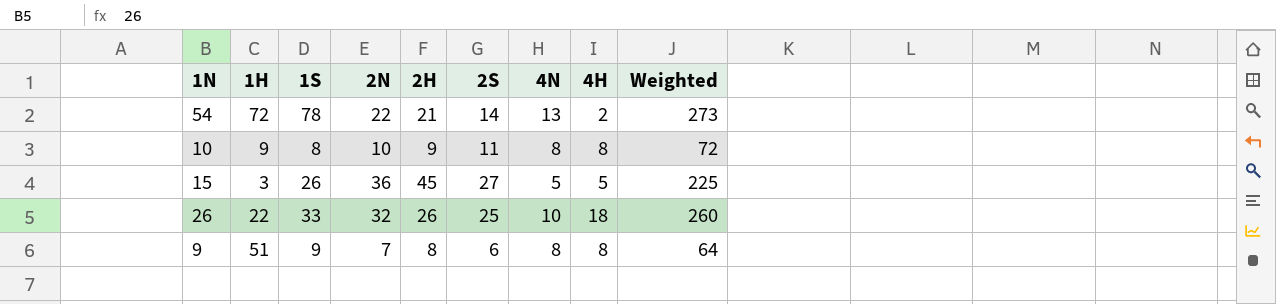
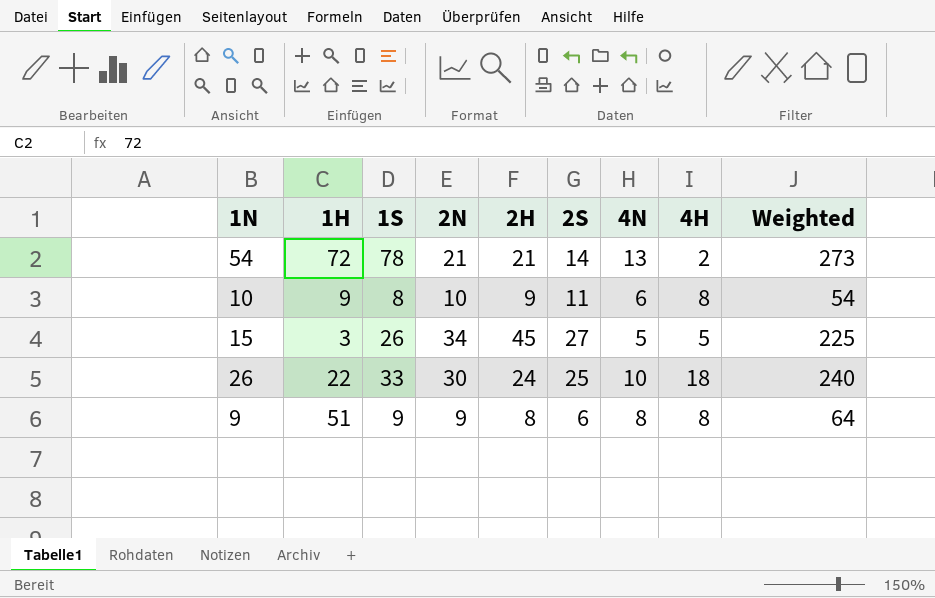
54 | 2N: 22 -> 21
10 | 4N: 8 -> 6
10 | Weighted: 72 -> 54
15 | 2N: 36 -> 34
26 | 2N: 32 -> 30
26 | 2H: 26 -> 24
26 | Weighted: 260 -> 240
9 | 2N: 7 -> 9

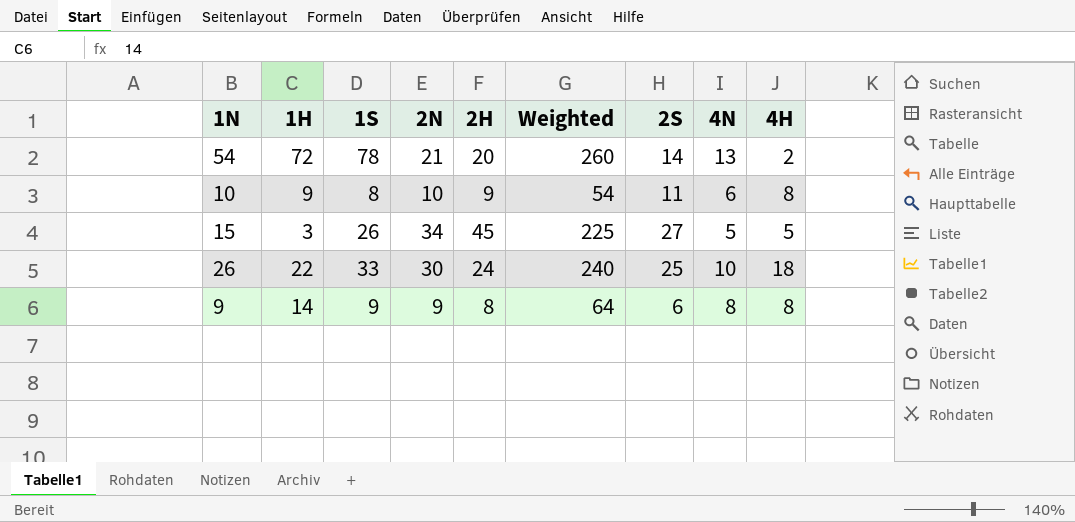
column Weighted | position: 9 -> 6
54 | 2H: 21 -> 20
54 | Weighted: 273 -> 260
9 | 1H: 51 -> 14

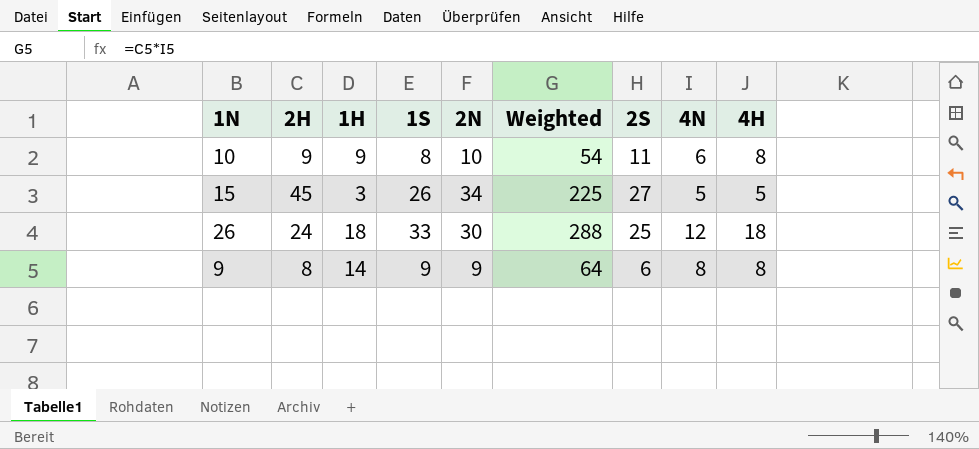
column 2H | position: 5 -> 2
row 54: 72 | 78 | 21 | 20 | 260 | 14 | 13 | 2 -> none
26 | 1H: 22 -> 18
26 | Weighted: 240 -> 288
26 | 4N: 10 -> 12

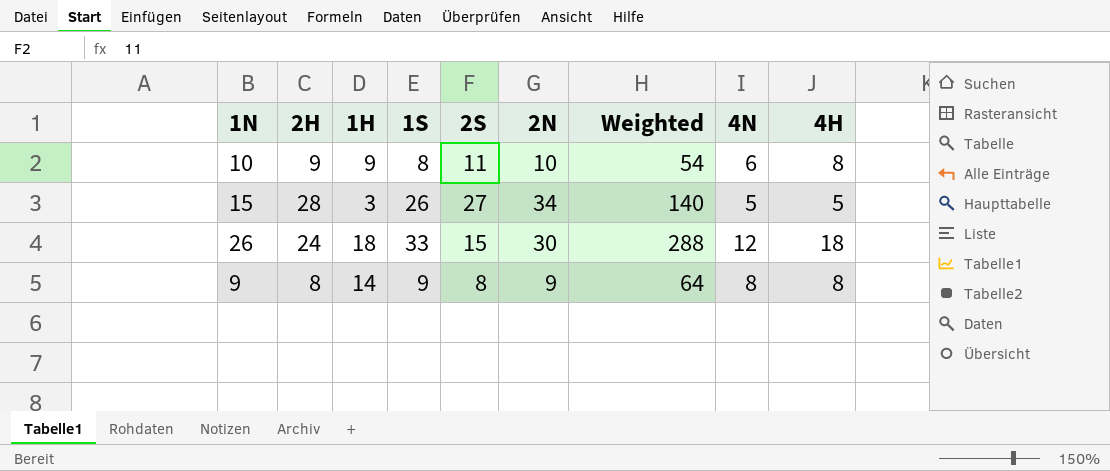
column 2S | position: 7 -> 5
15 | 2H: 45 -> 28
15 | Weighted: 225 -> 140
26 | 2S: 25 -> 15
9 | 2S: 6 -> 8

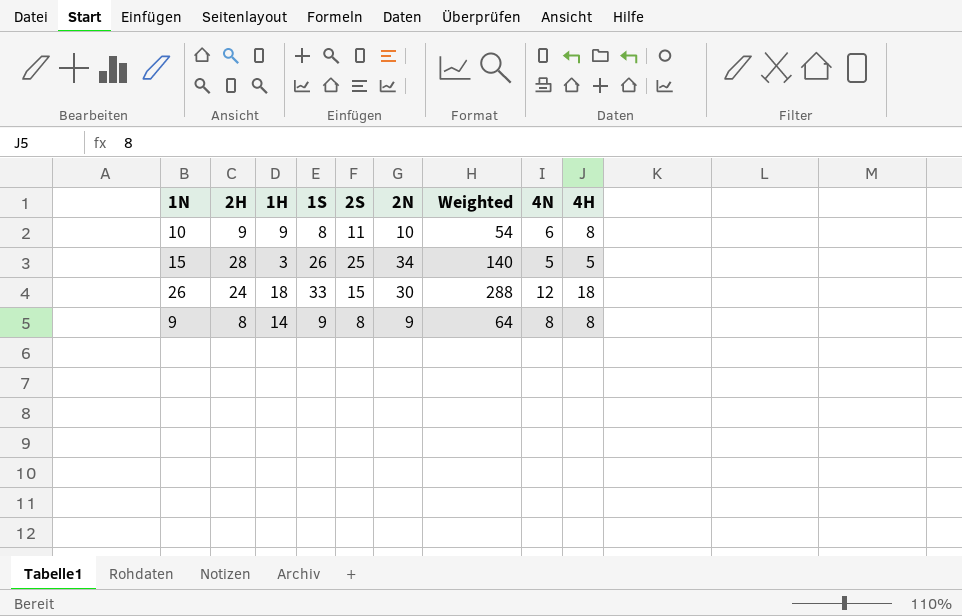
15 | 2S: 27 -> 25

